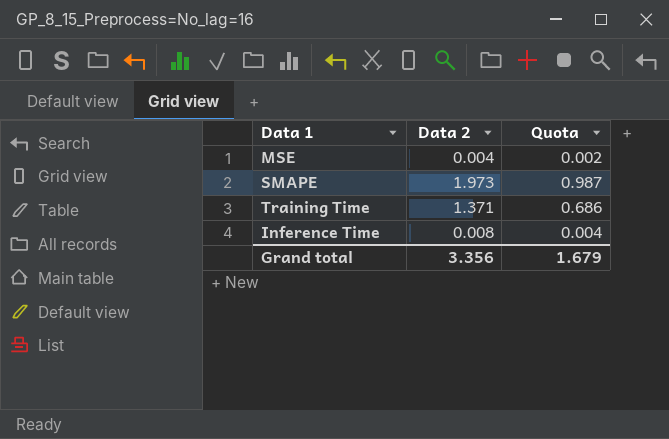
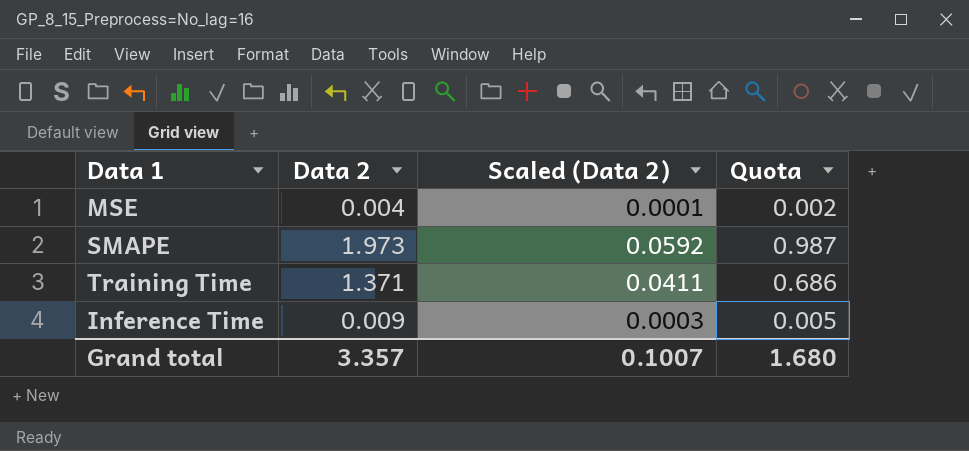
column Scaled (Data 2) | formula: none -> [Data 2] * 0.03
Inference Time | Data 2: 0.008 -> 0.009
Inference Time | Quota: 0.004 -> 0.005
Grand total | Data 2: 3.356 -> 3.357
Grand total | Quota: 1.679 -> 1.680

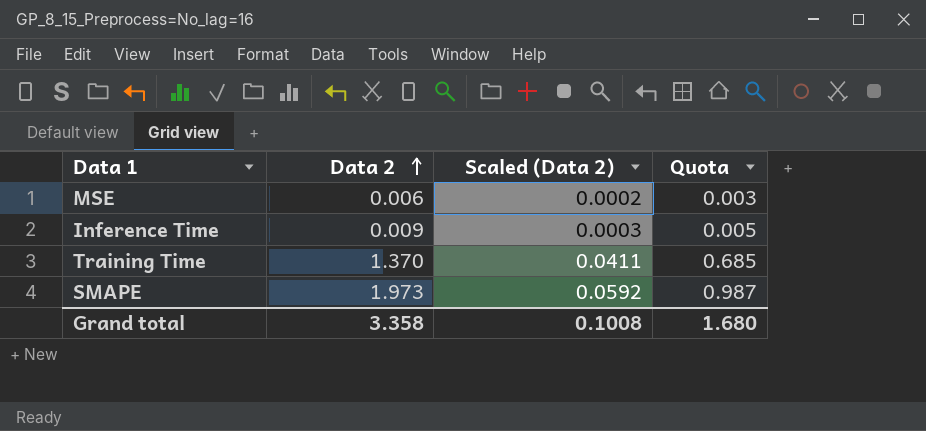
row order: none -> Data 2 ascending
MSE | Data 2: 0.004 -> 0.006
MSE | Scaled (Data 2): 0.0001 -> 0.0002
MSE | Quota: 0.002 -> 0.003
Training Time | Data 2: 1.371 -> 1.370
Training Time | Quota: 0.686 -> 0.685
Grand total | Data 2: 3.357 -> 3.358
Grand total | Scaled (Data 2): 0.1007 -> 0.1008

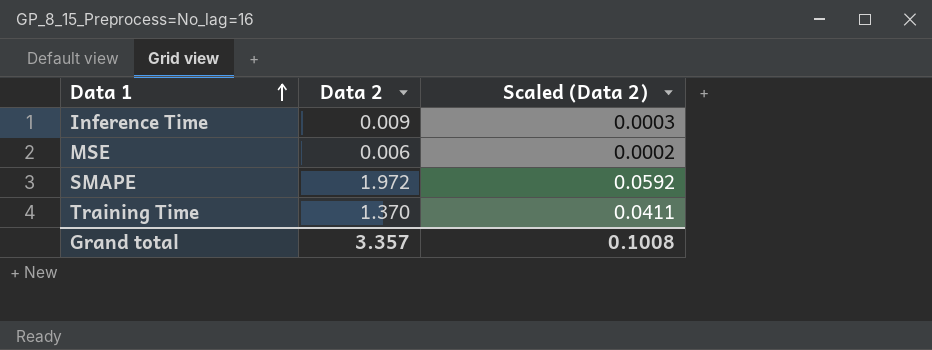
row order: Data 2 ascending -> Data 1 ascending
column Quota | formula: [Data 2] * 0.5 -> none
SMAPE | Data 2: 1.973 -> 1.972
Grand total | Data 2: 3.358 -> 3.357

